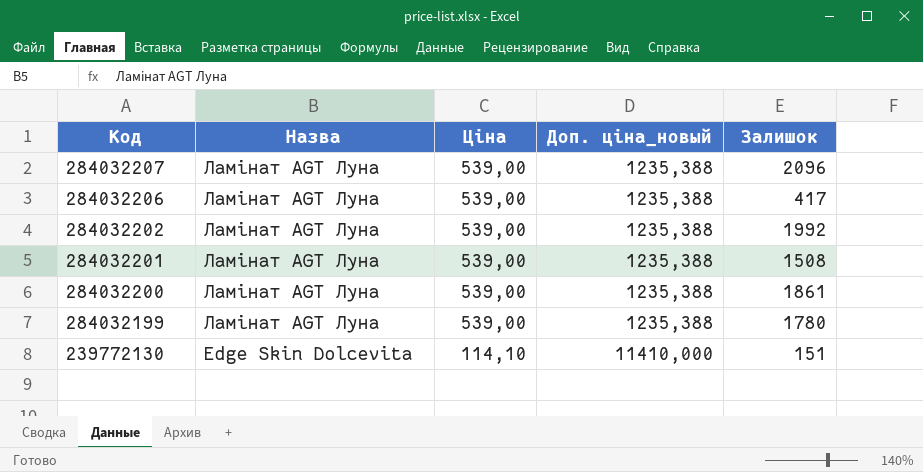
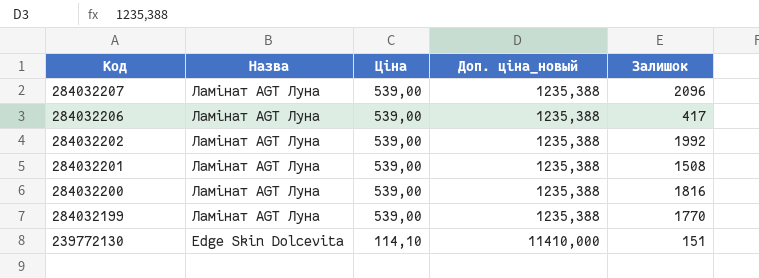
284032200 | Залишок: 1861 -> 1816
284032199 | Залишок: 1780 -> 1770

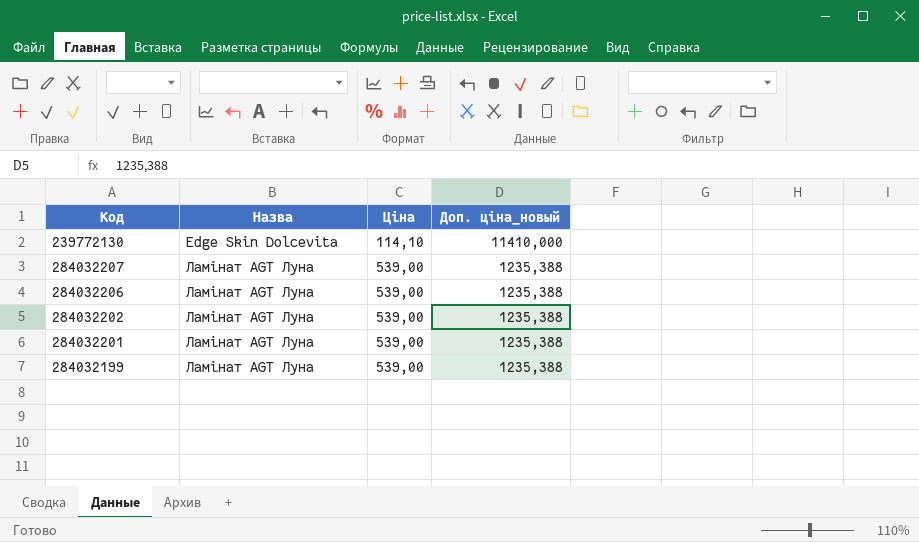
row order: Код descending -> Назва ascending
column Залишок | position: 5 -> none
row 284032200: Ламінат AGT Луна | 539,00 | 1235,388 | 1816 -> none

